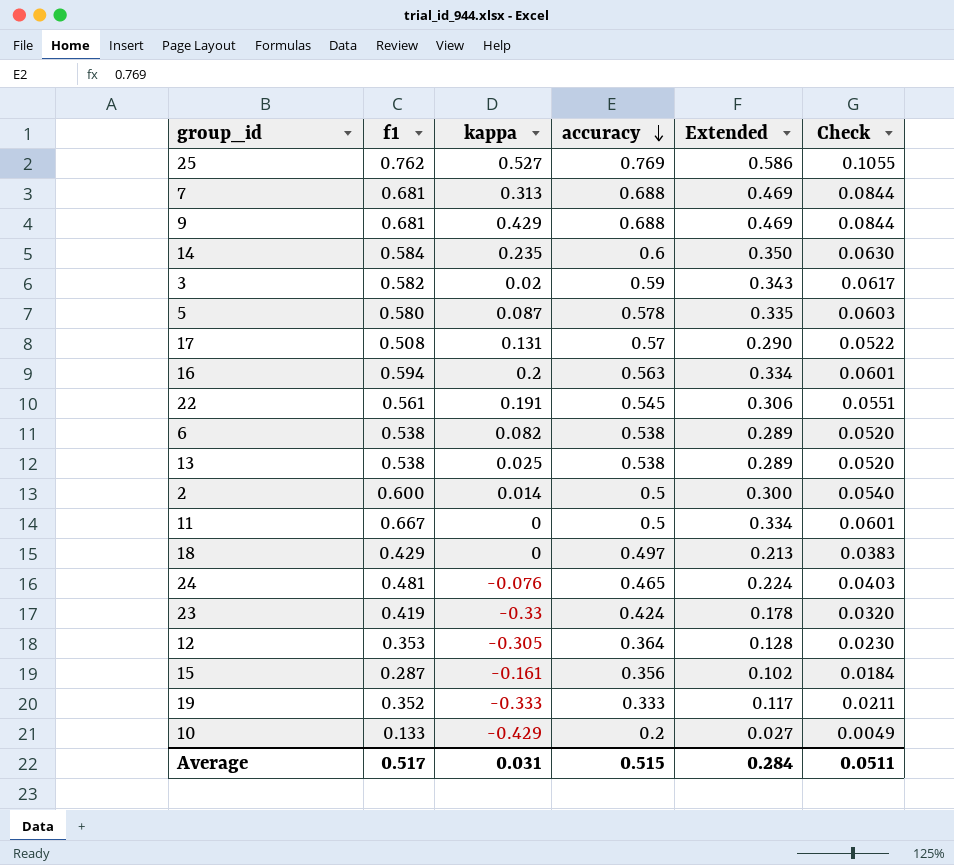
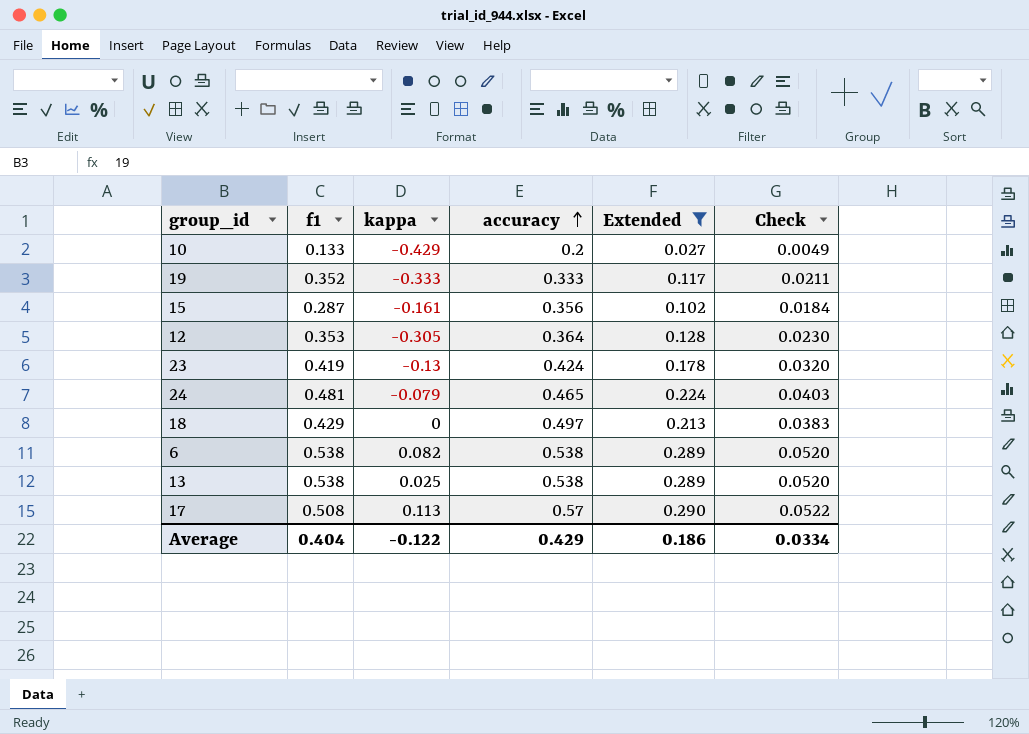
filter: none -> Extended <= 0.290
row order: accuracy descending -> accuracy ascending
23 | kappa: -0.33 -> -0.13
24 | kappa: -0.076 -> -0.079
17 | kappa: 0.131 -> 0.113
Average | f1: 0.517 -> 0.404
Average | kappa: 0.031 -> -0.122
Average | accuracy: 0.515 -> 0.429
Average | Extended: 0.284 -> 0.186
Average | Check: 0.0511 -> 0.0334

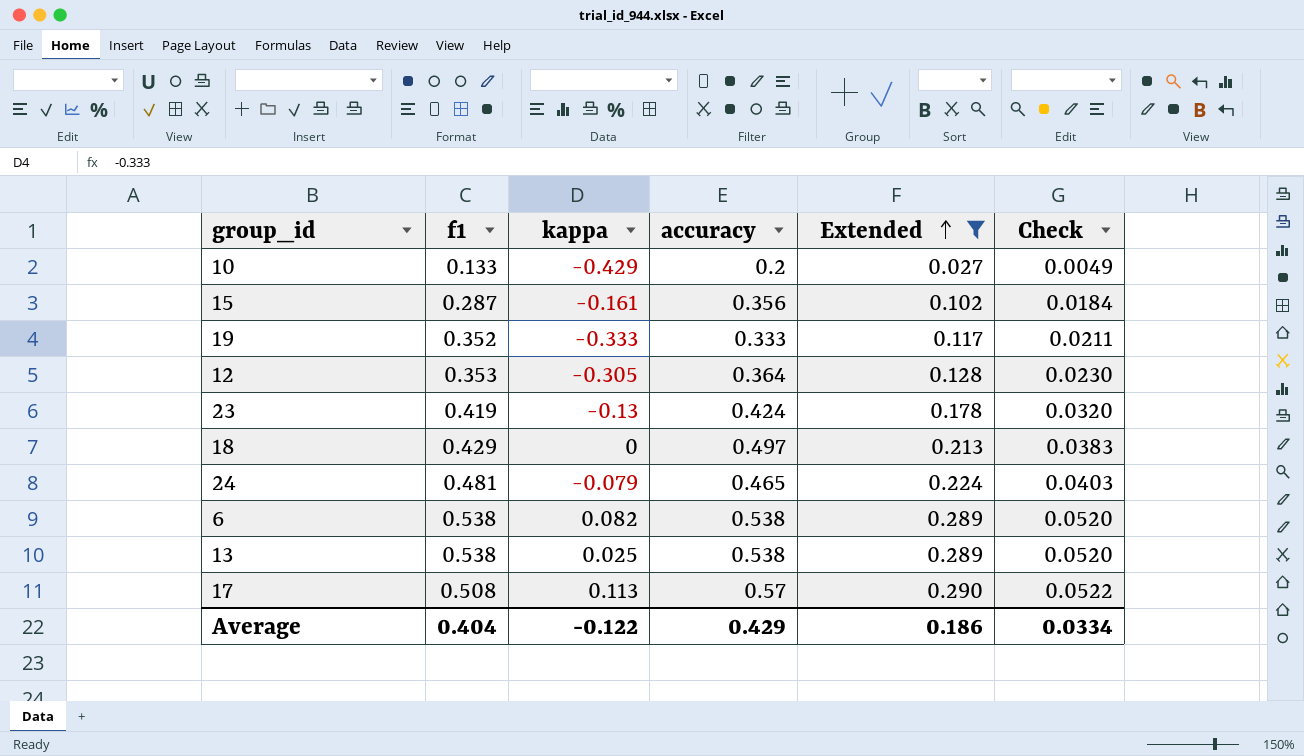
row order: accuracy ascending -> Extended ascending

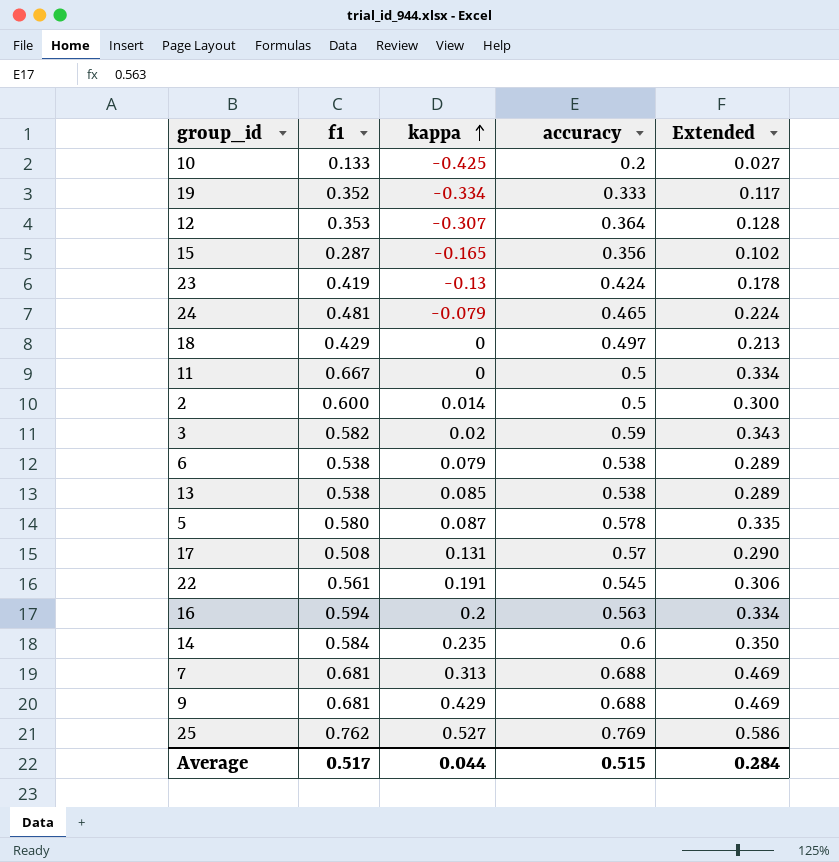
filter: Extended <= 0.290 -> none
row order: Extended ascending -> kappa ascending
column Check | formula: [Extended] * 0.18 -> none
10 | kappa: -0.429 -> -0.425
19 | kappa: -0.333 -> -0.334
12 | kappa: -0.305 -> -0.307
15 | kappa: -0.161 -> -0.165
6 | kappa: 0.082 -> 0.079
13 | kappa: 0.025 -> 0.085
17 | kappa: 0.113 -> 0.131
Average | f1: 0.404 -> 0.517
Average | kappa: -0.122 -> 0.044
Average | accuracy: 0.429 -> 0.515
Average | Extended: 0.186 -> 0.284

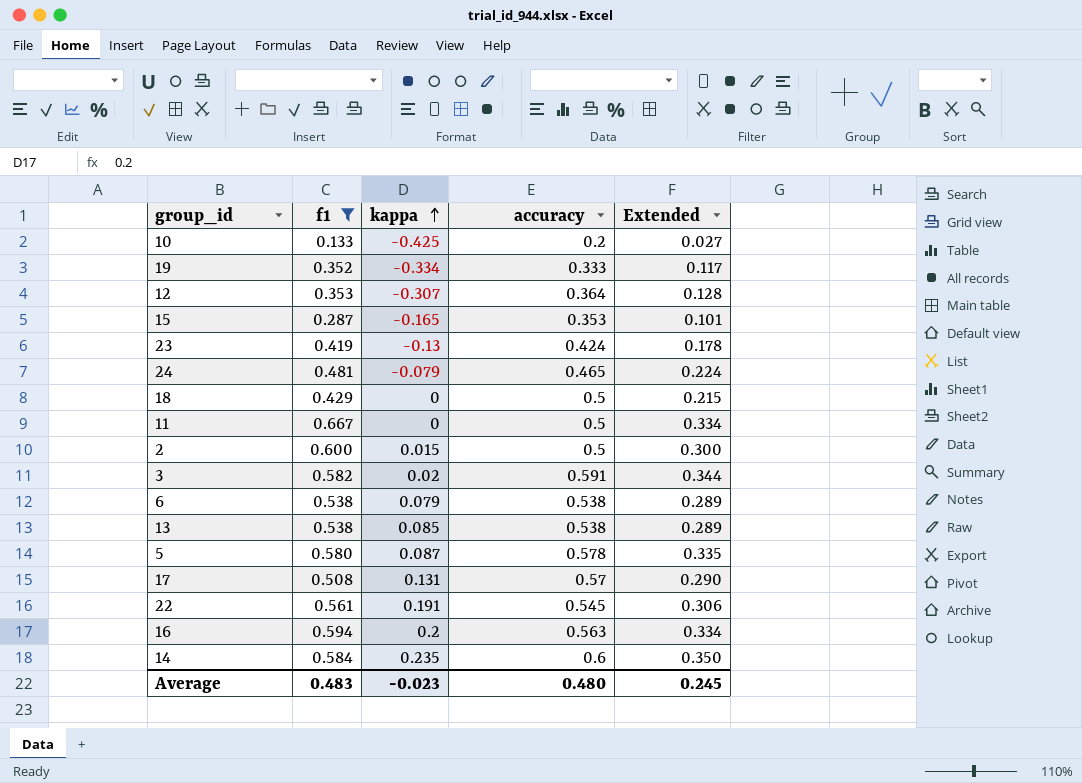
filter: none -> f1 <= 0.667
15 | accuracy: 0.356 -> 0.353
15 | Extended: 0.102 -> 0.101
18 | accuracy: 0.497 -> 0.5
18 | Extended: 0.213 -> 0.215
2 | kappa: 0.014 -> 0.015
3 | accuracy: 0.59 -> 0.591
3 | Extended: 0.343 -> 0.344
Average | f1: 0.517 -> 0.483
Average | kappa: 0.044 -> -0.023
Average | accuracy: 0.515 -> 0.480
Average | Extended: 0.284 -> 0.245

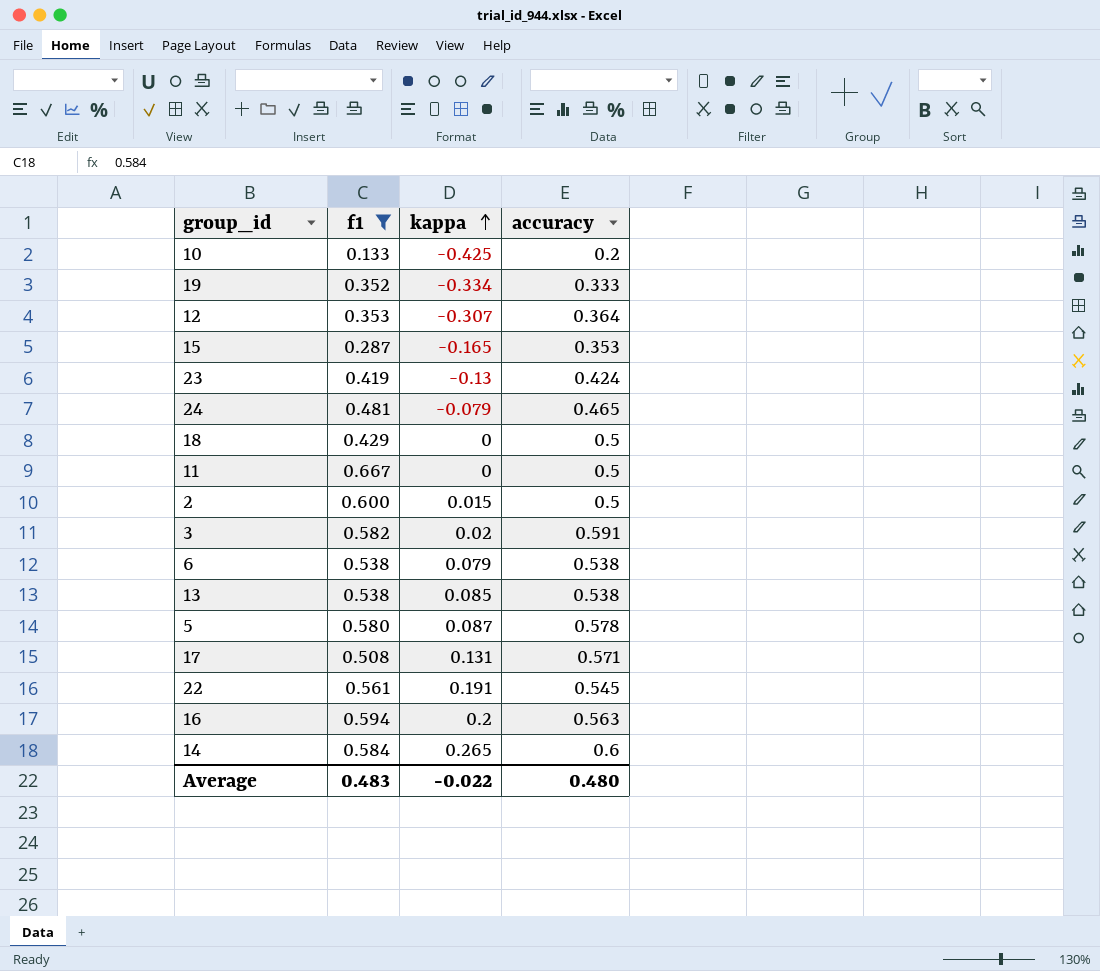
column Extended | formula: [f1] * [accuracy] -> none
17 | accuracy: 0.57 -> 0.571
14 | kappa: 0.235 -> 0.265
Average | kappa: -0.023 -> -0.022

